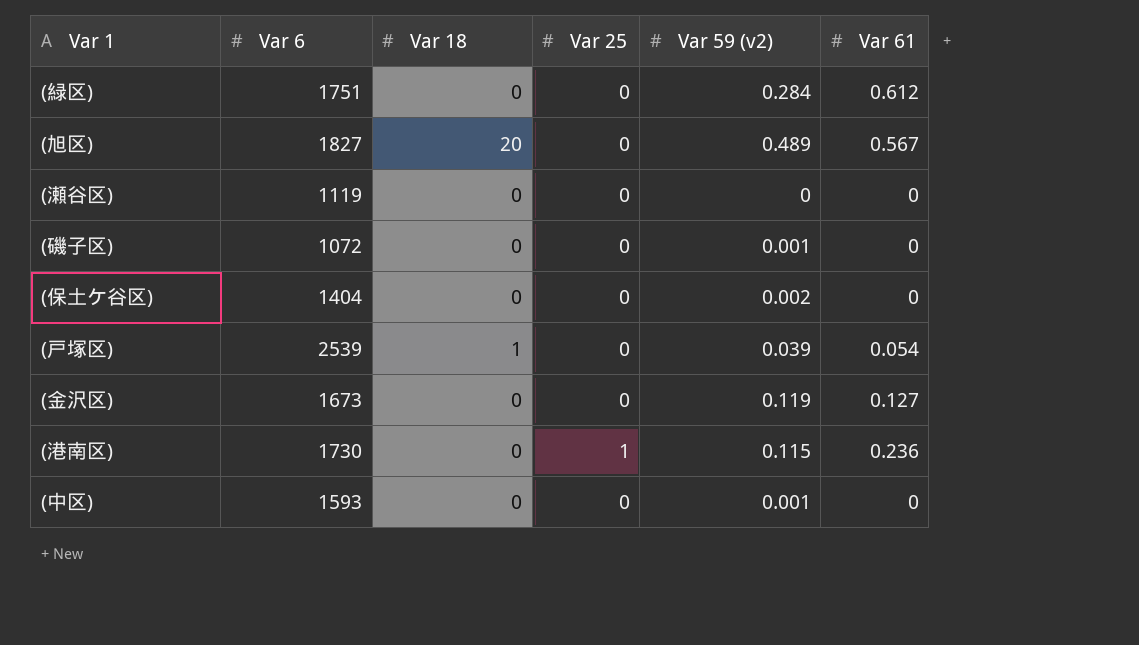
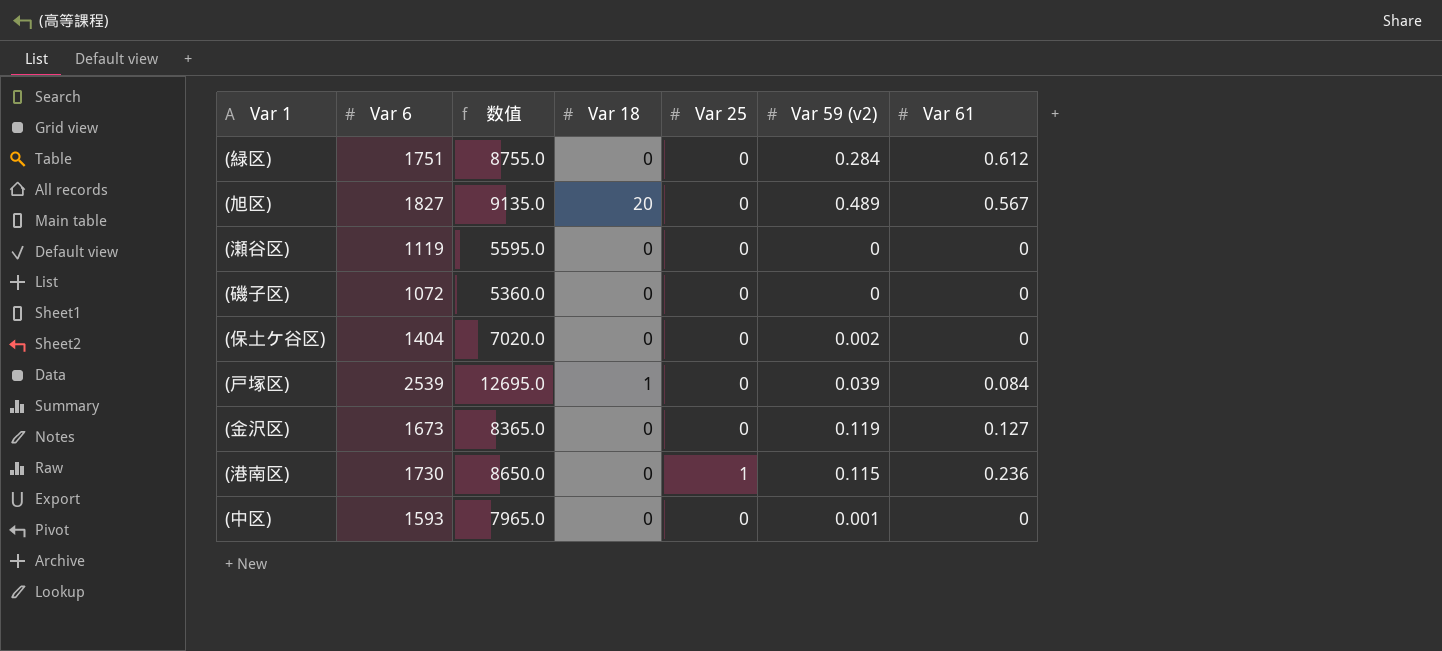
column 数值 | formula: none -> [Var 6] * 5
(磯子区) | Var 59 (v2): 0.001 -> 0
(戸塚区) | Var 61: 0.054 -> 0.084

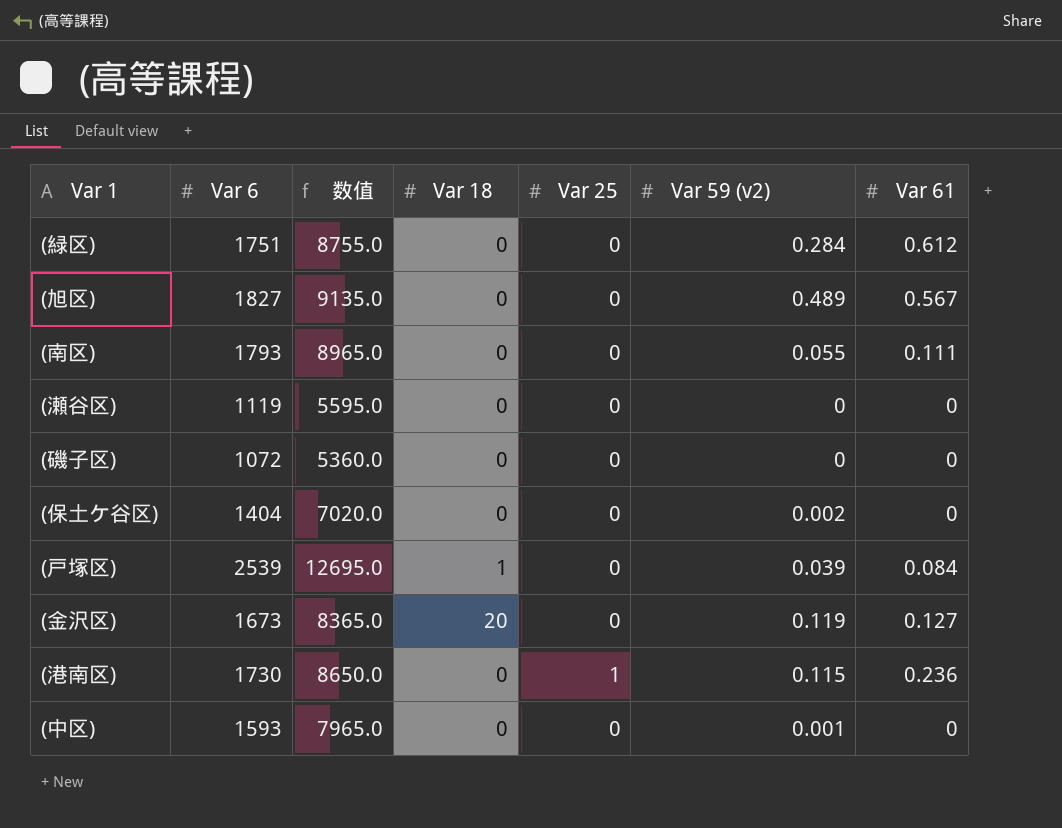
(旭区) | Var 18: 20 -> 0
row (南区): none -> 1793 | 8965.0 | 0 | 0 | 0.055 | 0.111
(金沢区) | Var 18: 0 -> 20

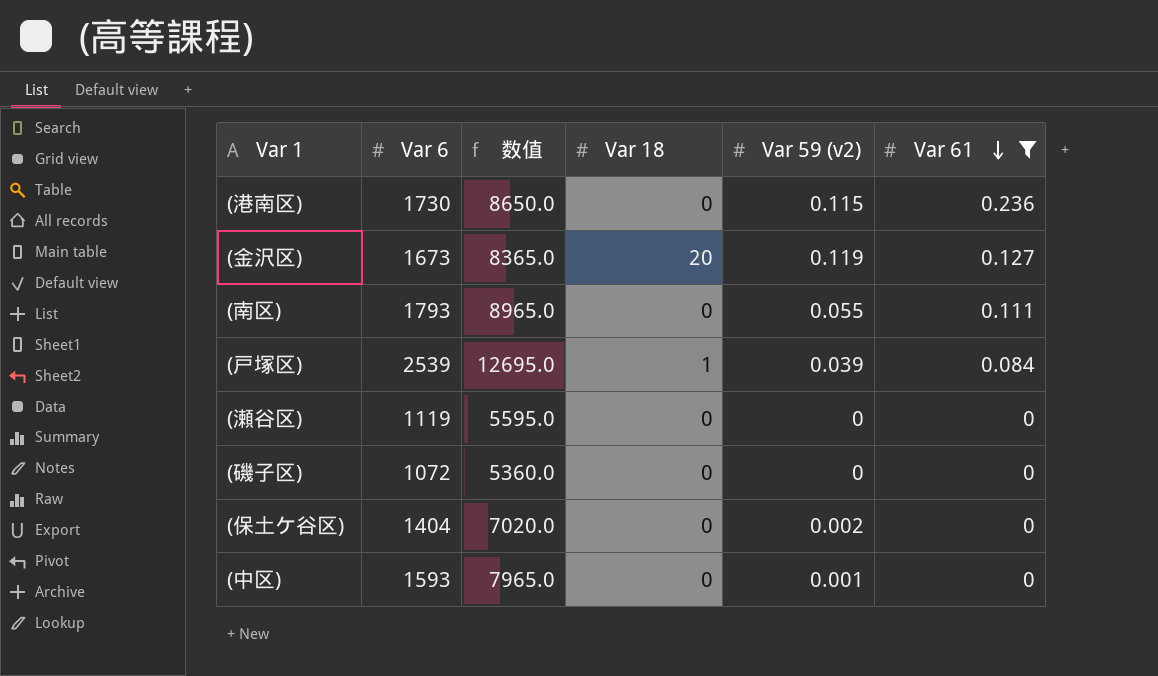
filter: none -> Var 61 <= 0.236
row order: none -> Var 61 descending
column Var 25 | position: 5 -> none

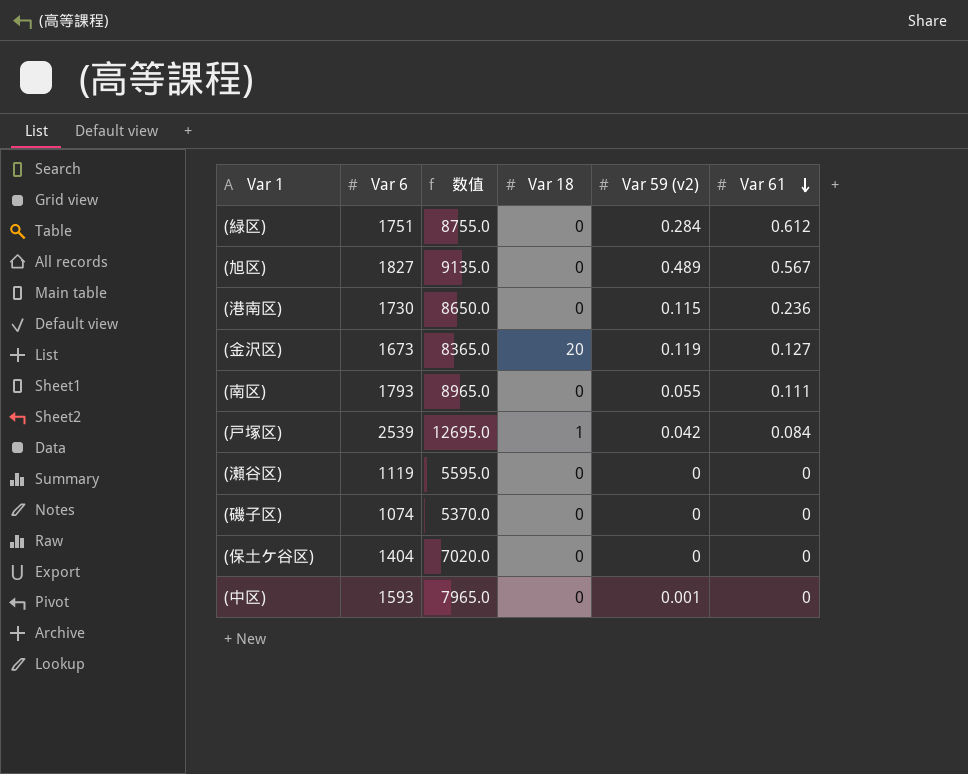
filter: Var 61 <= 0.236 -> none
(戸塚区) | Var 59 (v2): 0.039 -> 0.042
(磯子区) | Var 6: 1072 -> 1074
(磯子区) | 数值: 5360.0 -> 5370.0
(保土ケ谷区) | Var 59 (v2): 0.002 -> 0

